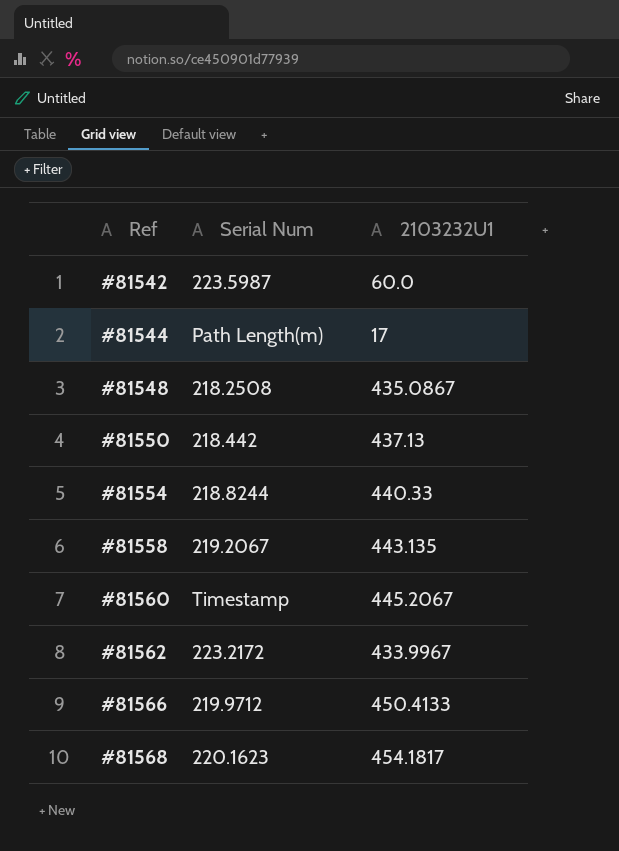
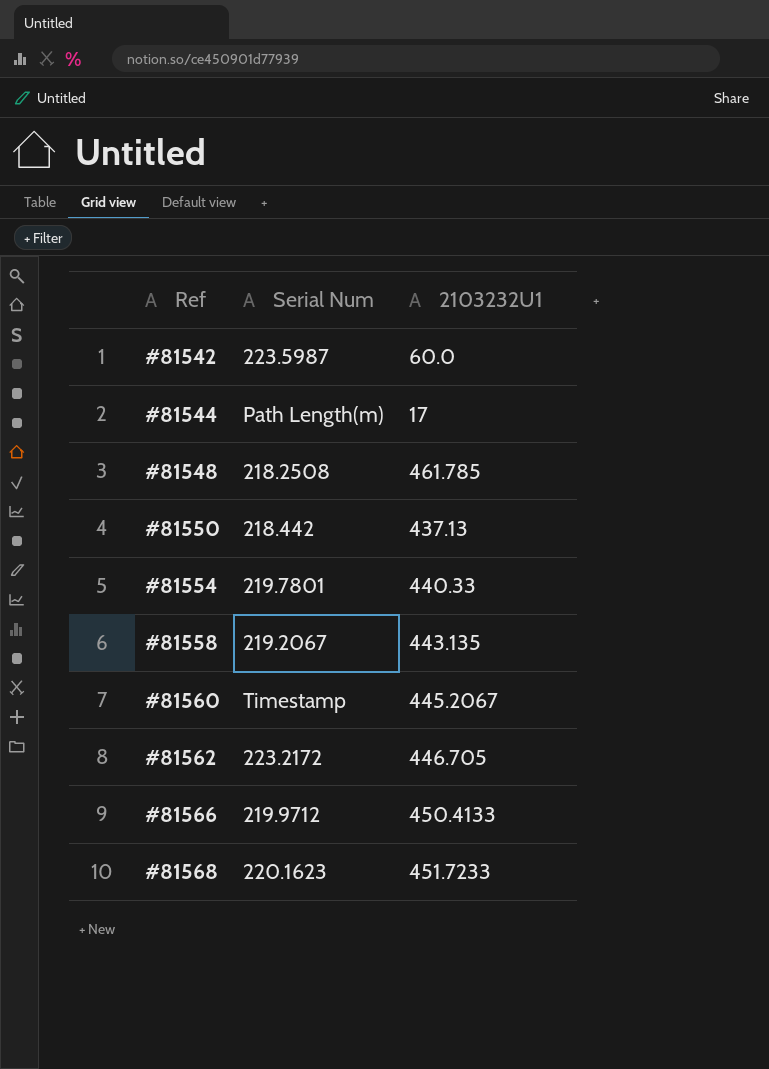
#81548 | 2103232U1: 435.0867 -> 461.785
#81554 | Serial Num: 218.8244 -> 219.7801
#81562 | 2103232U1: 433.9967 -> 446.705
#81568 | 2103232U1: 454.1817 -> 451.7233

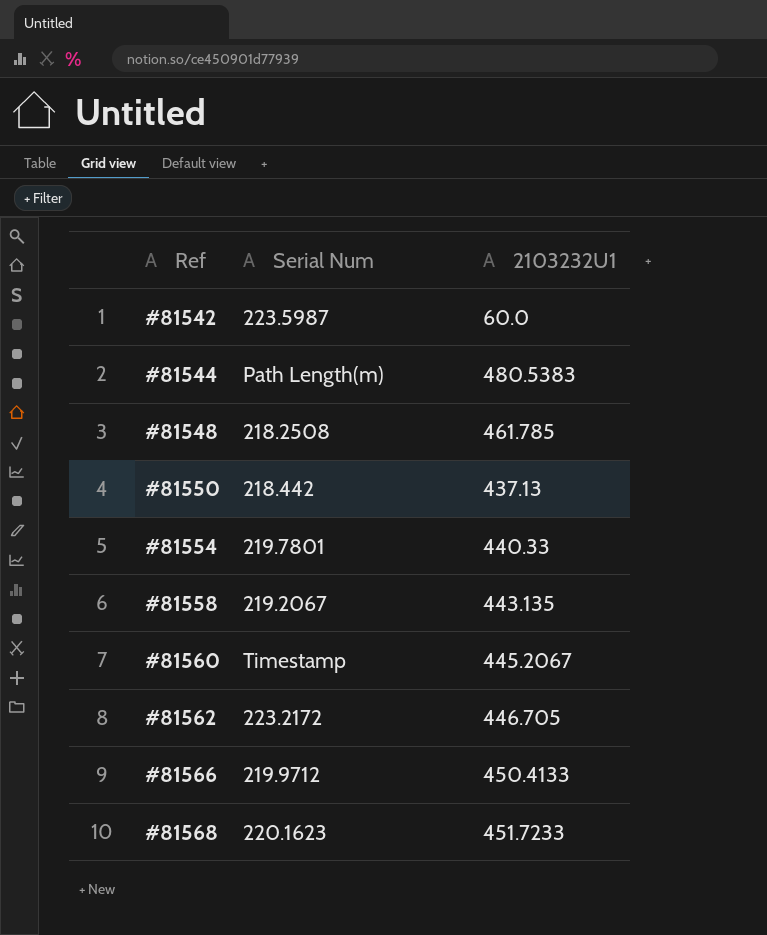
#81544 | 2103232U1: 17 -> 480.5383

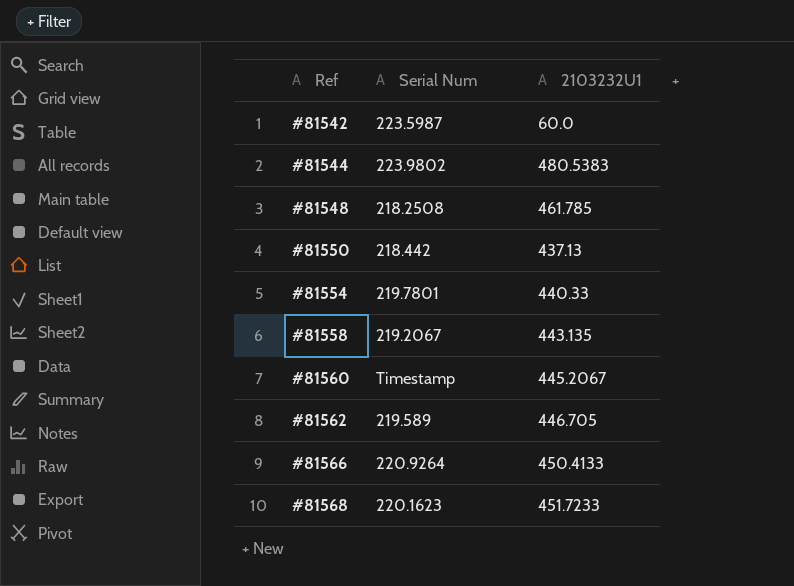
#81544 | Serial Num: Path Length(m) -> 223.9802
#81562 | Serial Num: 223.2172 -> 219.589
#81566 | Serial Num: 219.9712 -> 220.9264

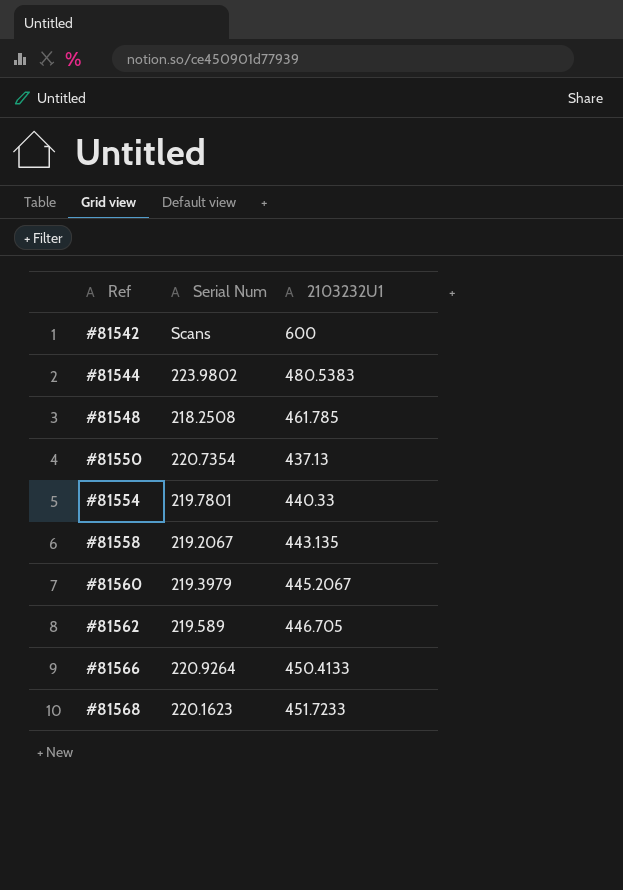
#81542 | Serial Num: 223.5987 -> Scans
#81542 | 2103232U1: 60.0 -> 600
#81550 | Serial Num: 218.442 -> 220.7354
#81560 | Serial Num: Timestamp -> 219.3979

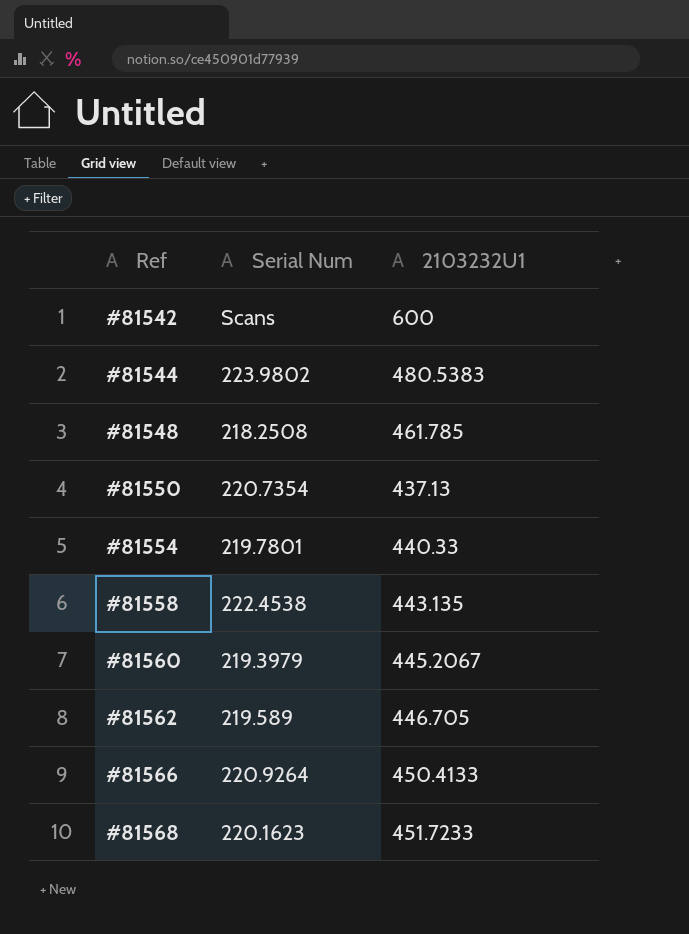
#81558 | Serial Num: 219.2067 -> 222.4538

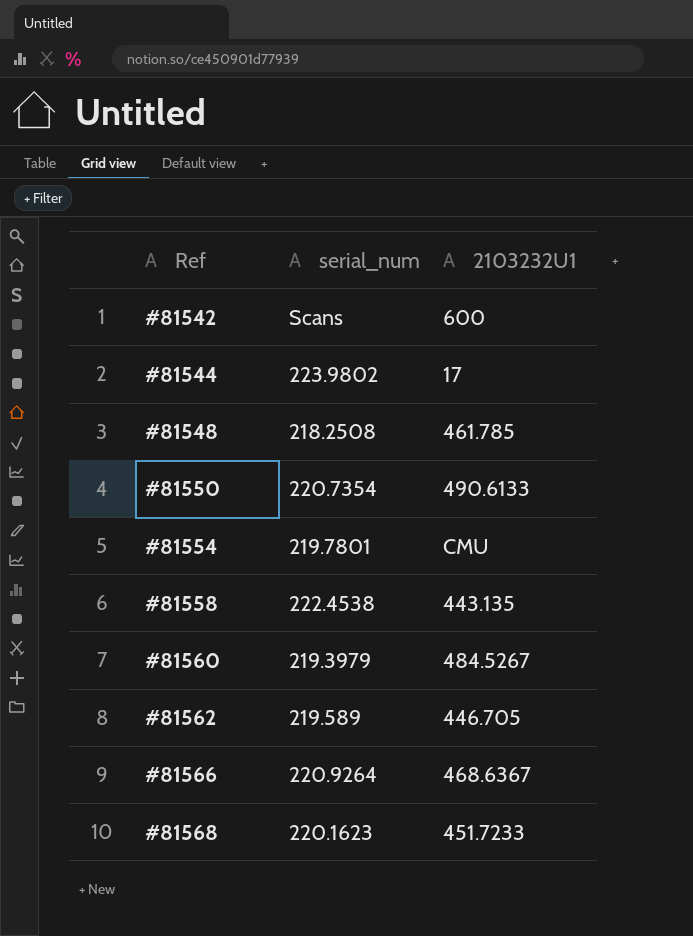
column name: Serial Num -> serial_num
#81544 | 2103232U1: 480.5383 -> 17
#81550 | 2103232U1: 437.13 -> 490.6133
#81554 | 2103232U1: 440.33 -> CMU
#81560 | 2103232U1: 445.2067 -> 484.5267
#81566 | 2103232U1: 450.4133 -> 468.6367

